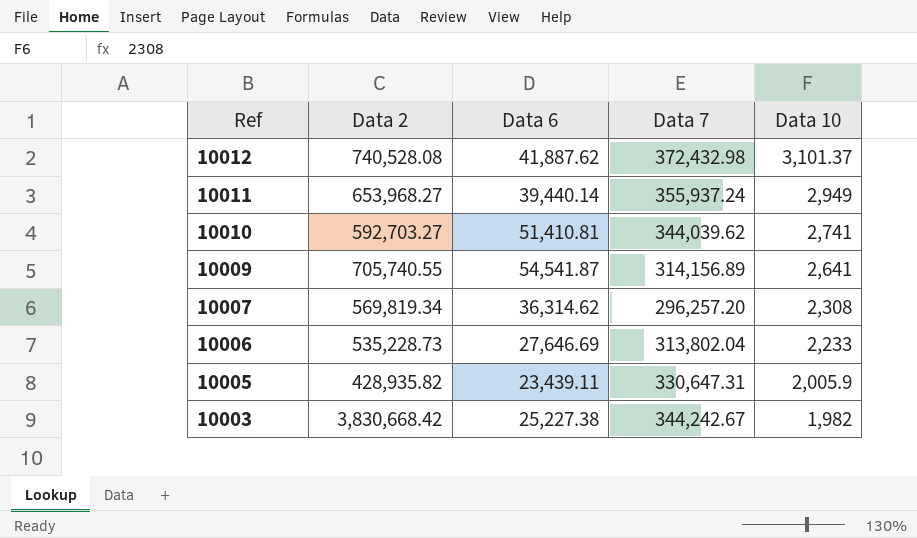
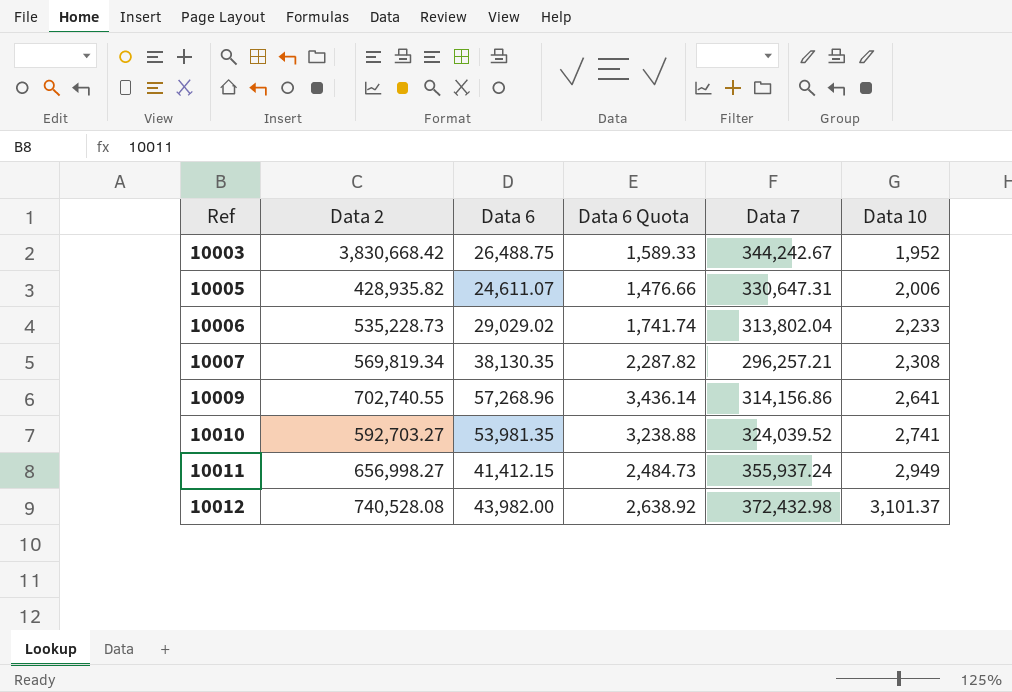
row order: Ref descending -> Ref ascending
column Data 6 Quota | formula: none -> [Data 6] * 0.06
10003 | Data 6: 25,227.38 -> 26,488.75
10003 | Data 10: 1,982 -> 1,952
10005 | Data 6: 23,439.11 -> 24,611.07
10005 | Data 10: 2,005.9 -> 2,006
10006 | Data 6: 27,646.69 -> 29,029.02
10007 | Data 6: 36,314.62 -> 38,130.35
10007 | Data 7: 296,257.20 -> 296,257.21
10009 | Data 2: 705,740.55 -> 702,740.55
10009 | Data 6: 54,541.87 -> 57,268.96
10009 | Data 7: 314,156.89 -> 314,156.86
10010 | Data 6: 51,410.81 -> 53,981.35
10010 | Data 7: 344,039.62 -> 324,039.52
10011 | Data 2: 653,968.27 -> 656,998.27
10011 | Data 6: 39,440.14 -> 41,412.15
10012 | Data 6: 41,887.62 -> 43,982.00

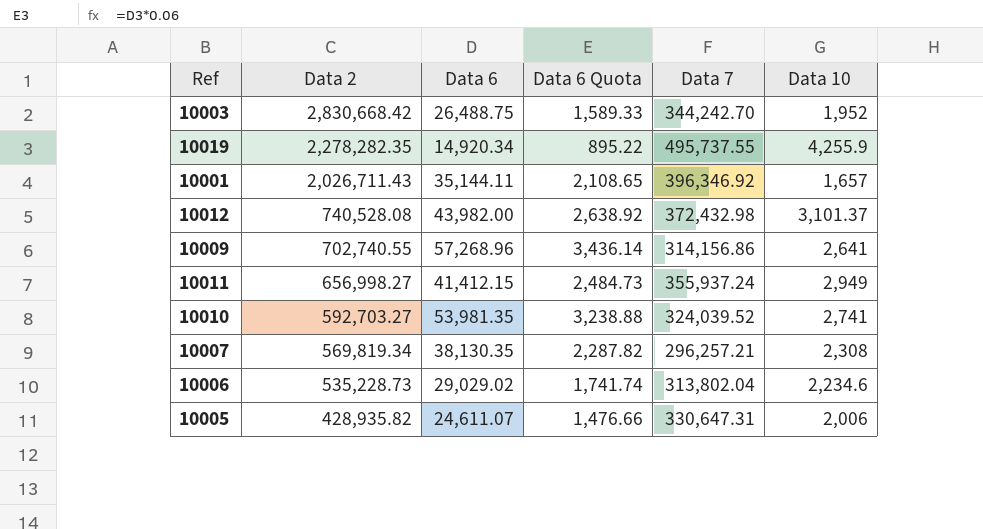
row order: Ref ascending -> Data 2 descending
10003 | Data 2: 3,830,668.42 -> 2,830,668.42
10003 | Data 7: 344,242.67 -> 344,242.70
row 10019: none -> 2,278,282.35 | 14,920.34 | 895.22 | 495,737.55 | 4,255.9
row 10001: none -> 2,026,711.43 | 35,144.11 | 2,108.65 | 396,346.92 | 1,657
10006 | Data 10: 2,233 -> 2,234.6

